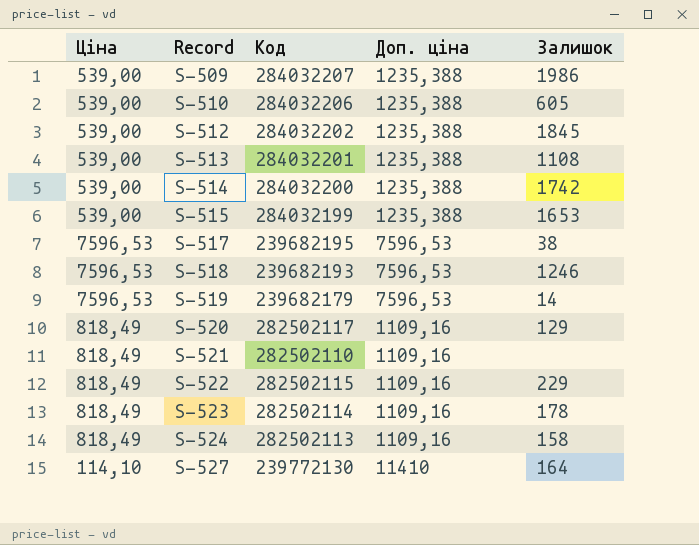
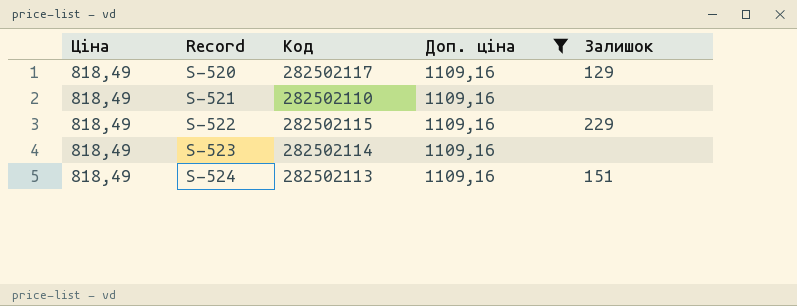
filter: none -> Доп. ціна = 1109,16
S-523 | Залишок: 178 -> none
S-524 | Залишок: 158 -> 151

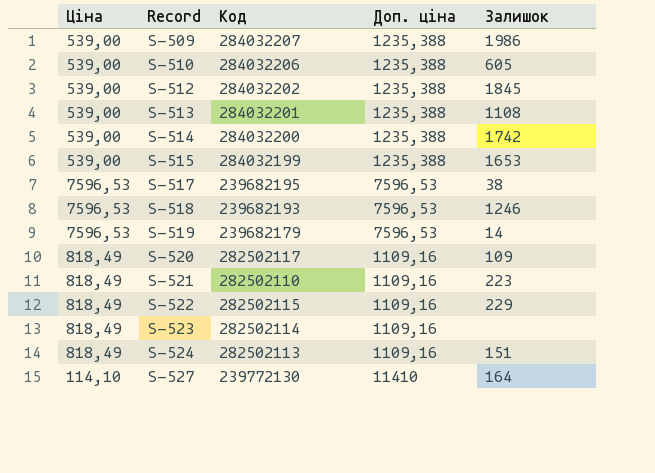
filter: Доп. ціна = 1109,16 -> none
S-520 | Залишок: 129 -> 109
S-521 | Залишок: none -> 223

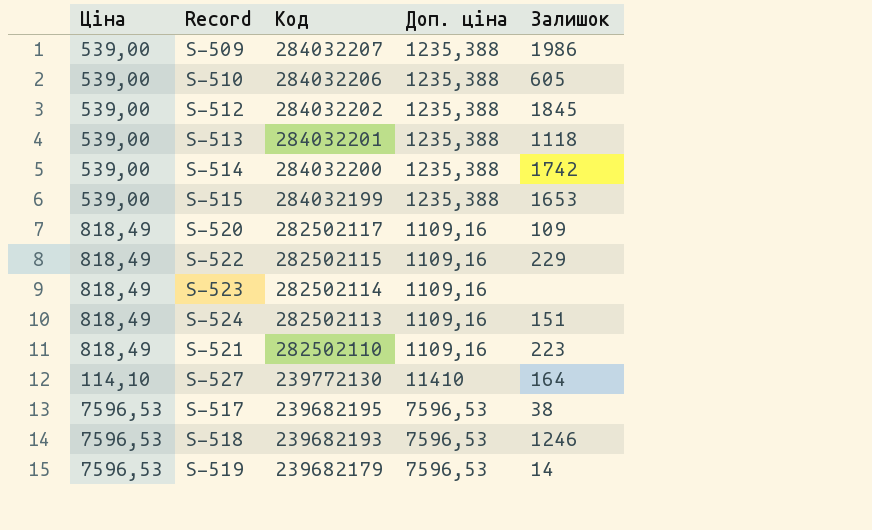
row order: Record ascending -> Код descending
S-513 | Залишок: 1108 -> 1118

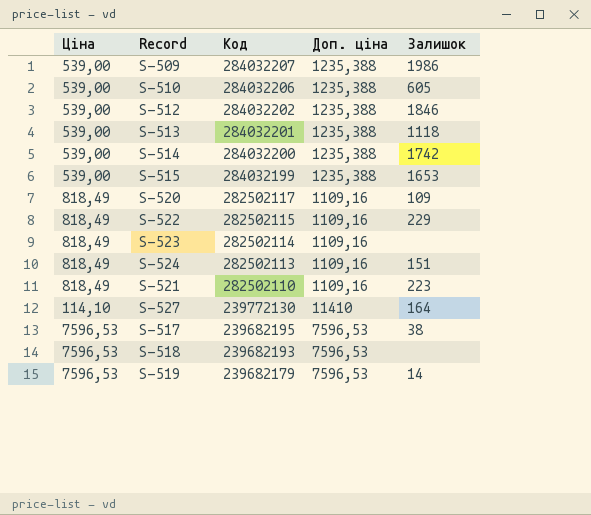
S-512 | Залишок: 1845 -> 1846
S-518 | Залишок: 1246 -> none

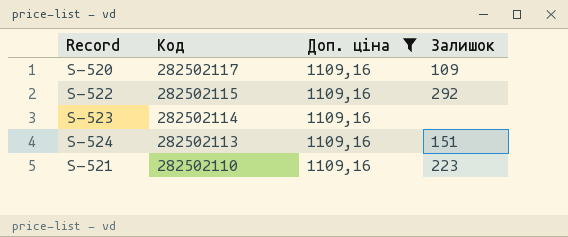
filter: none -> Доп. ціна = 1109,16
column Ціна | position: 1 -> none
S-522 | Залишок: 229 -> 292

